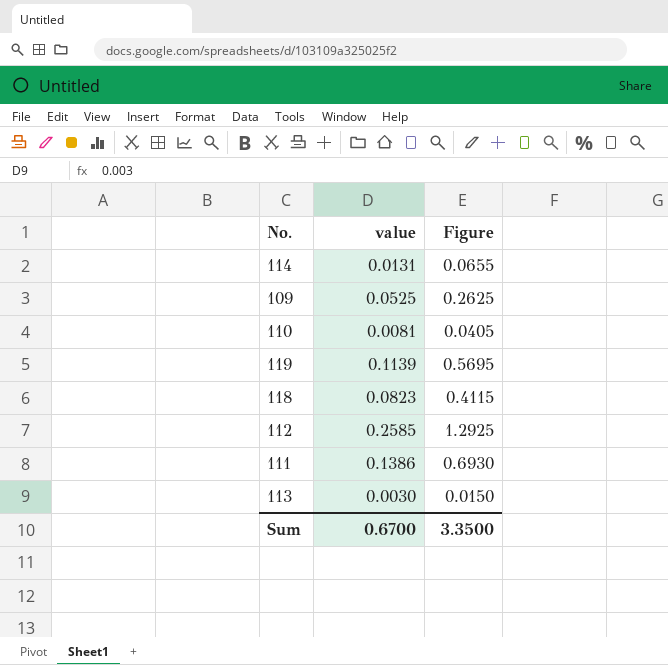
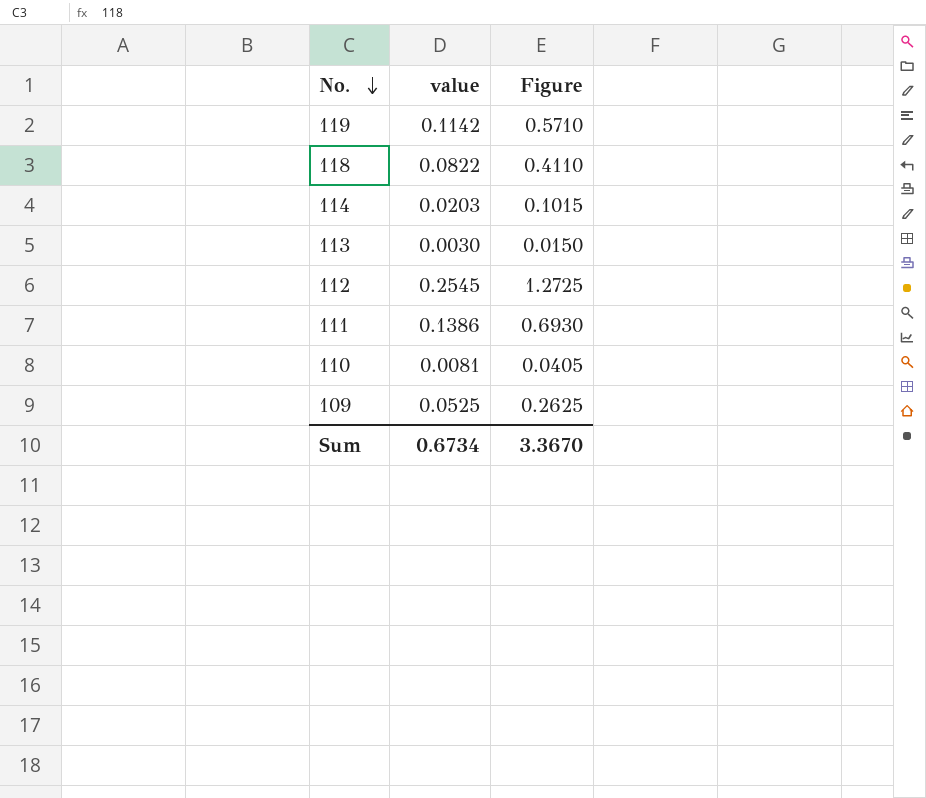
row order: none -> No. descending
119 | value: 0.1139 -> 0.1142
119 | Figure: 0.5695 -> 0.5710
118 | value: 0.0823 -> 0.0822
118 | Figure: 0.4115 -> 0.4110
114 | value: 0.0131 -> 0.0203
114 | Figure: 0.0655 -> 0.1015
112 | value: 0.2585 -> 0.2545
112 | Figure: 1.2925 -> 1.2725
Sum | value: 0.6700 -> 0.6734
Sum | Figure: 3.3500 -> 3.3670

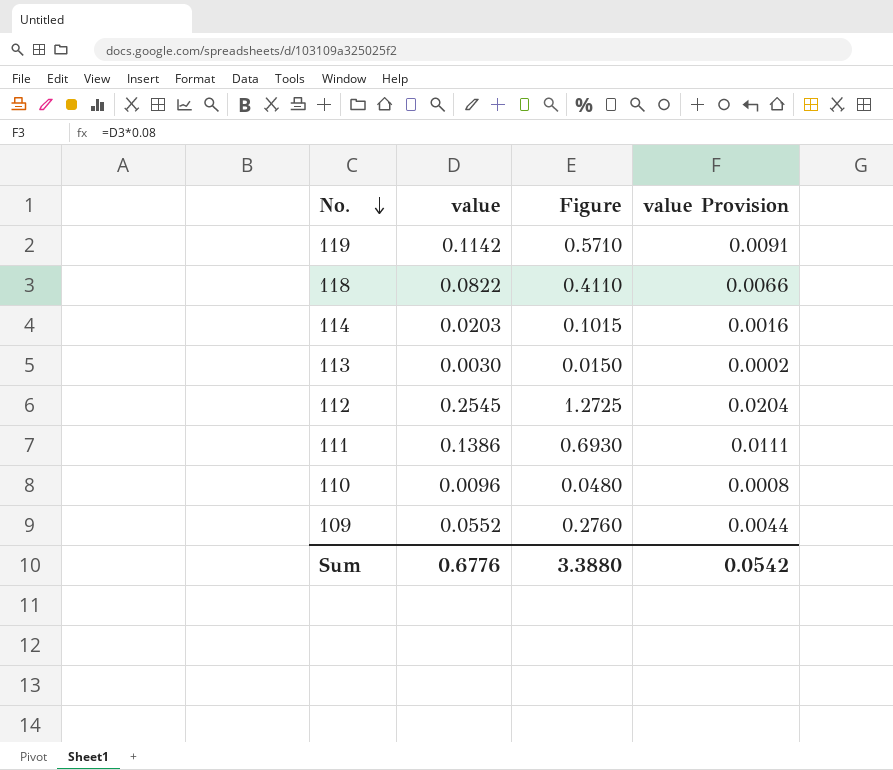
column value Provision | formula: none -> [value] * 0.08
110 | value: 0.0081 -> 0.0096
110 | Figure: 0.0405 -> 0.0480
109 | value: 0.0525 -> 0.0552
109 | Figure: 0.2625 -> 0.2760
Sum | value: 0.6734 -> 0.6776
Sum | Figure: 3.3670 -> 3.3880

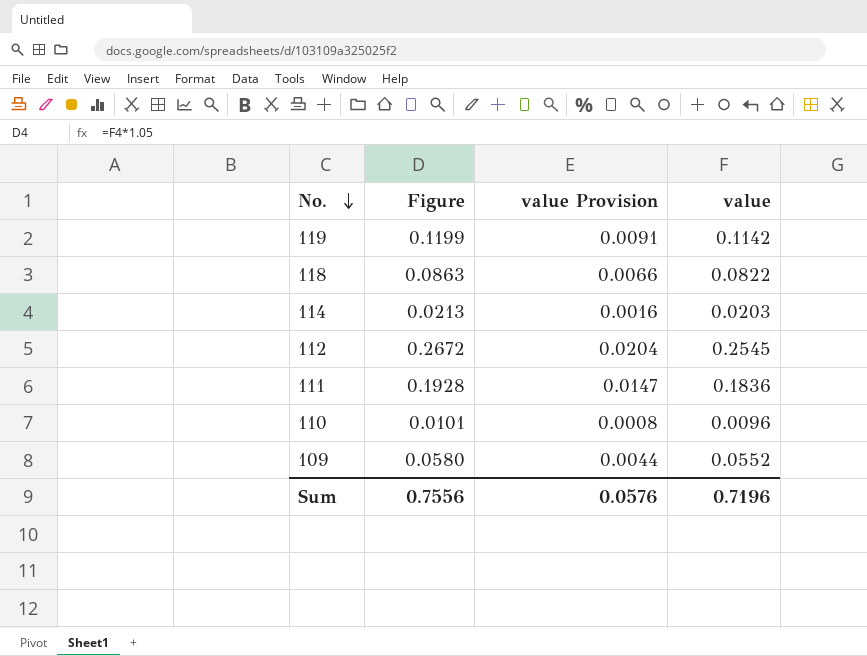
column Figure | formula: [value] * 5 -> [value] * 1.05
column value | position: 2 -> 4
row 113: 0.0030 | 0.0150 | 0.0002 -> none
111 | value Provision: 0.0111 -> 0.0147
111 | value: 0.1386 -> 0.1836
Sum | Figure: 3.3880 -> 0.7556
Sum | value Provision: 0.0542 -> 0.0576
Sum | value: 0.6776 -> 0.7196

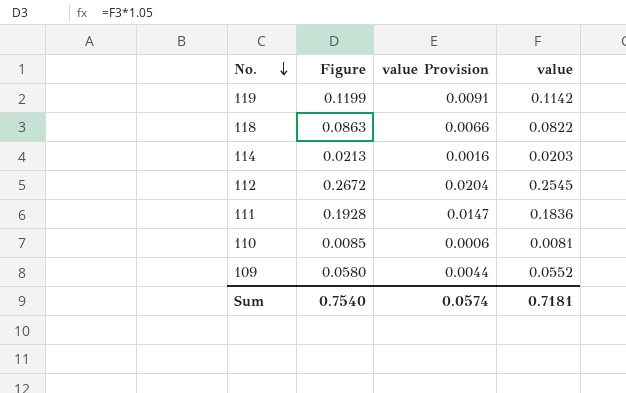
110 | Figure: 0.0101 -> 0.0085
110 | value Provision: 0.0008 -> 0.0006
110 | value: 0.0096 -> 0.0081
Sum | Figure: 0.7556 -> 0.7540
Sum | value Provision: 0.0576 -> 0.0574
Sum | value: 0.7196 -> 0.7181

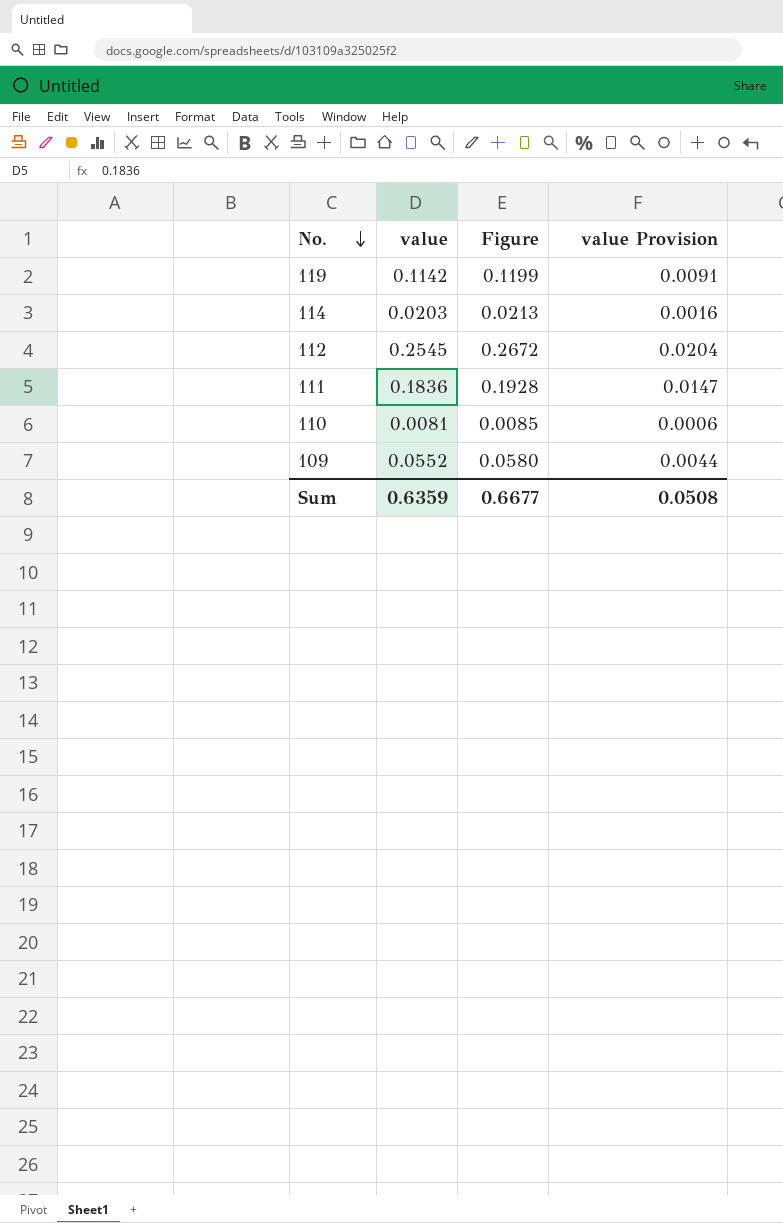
column value | position: 4 -> 2
row 118: 0.0863 | 0.0066 | 0.0822 -> none
Sum | value: 0.7181 -> 0.6359
Sum | Figure: 0.7540 -> 0.6677
Sum | value Provision: 0.0574 -> 0.0508

